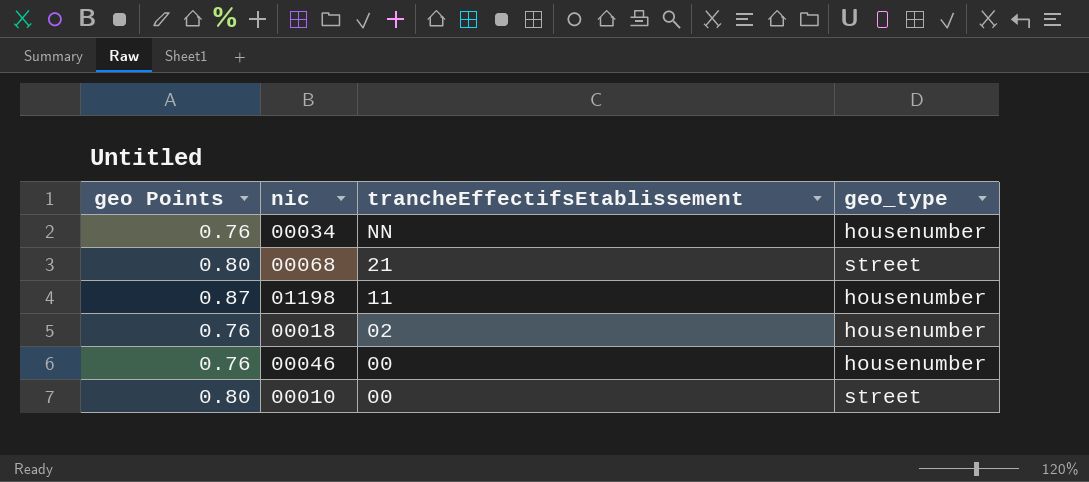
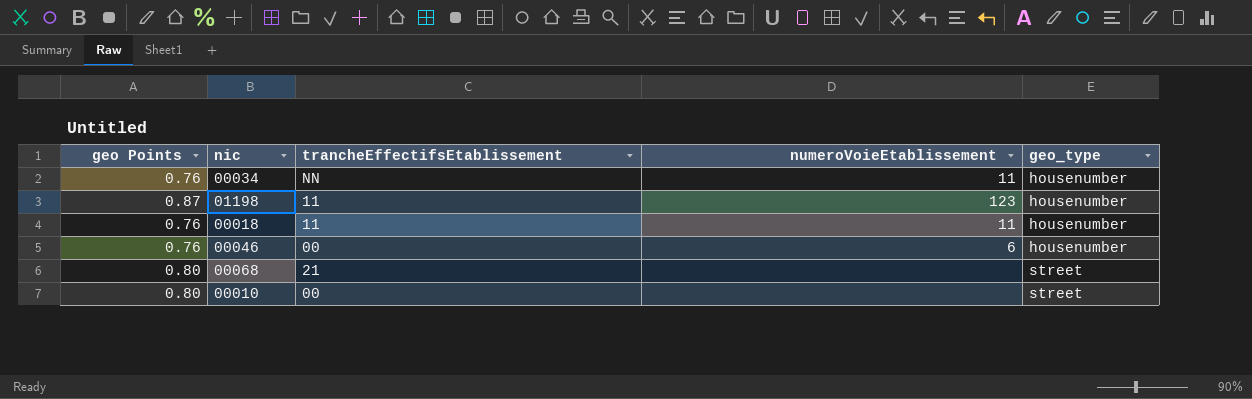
row order: trancheEffectifsEtablissement descending -> geo_type ascending
column numeroVoieEtablissement | position: none -> 4
00018 | trancheEffectifsEtablissement: 02 -> 11

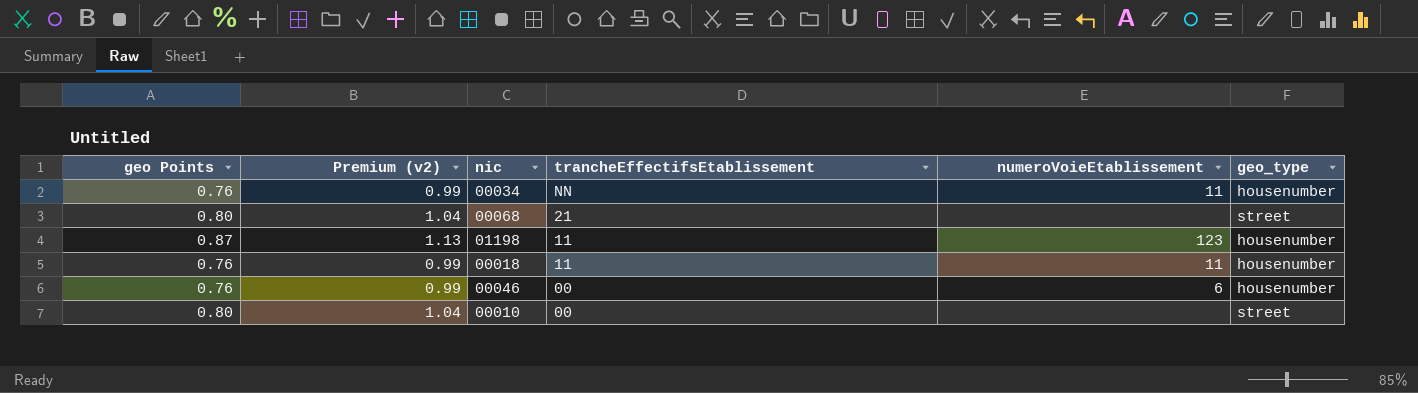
row order: geo_type ascending -> trancheEffectifsEtablissement descending
column Premium (v2) | formula: none -> [geo Points] * 1.3

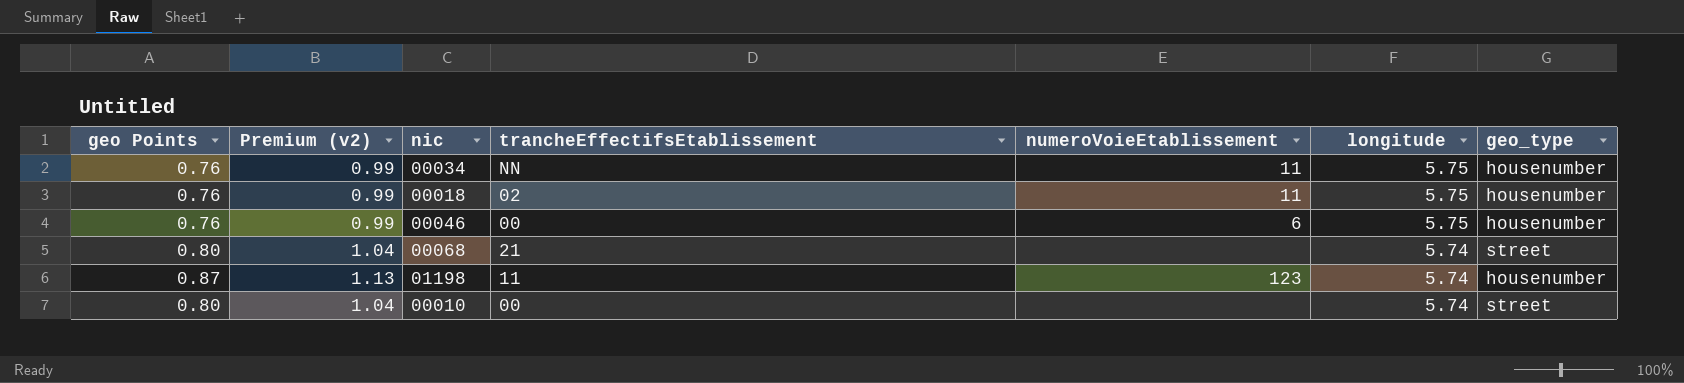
row order: trancheEffectifsEtablissement descending -> longitude descending
column longitude | position: none -> 6
00018 | trancheEffectifsEtablissement: 11 -> 02

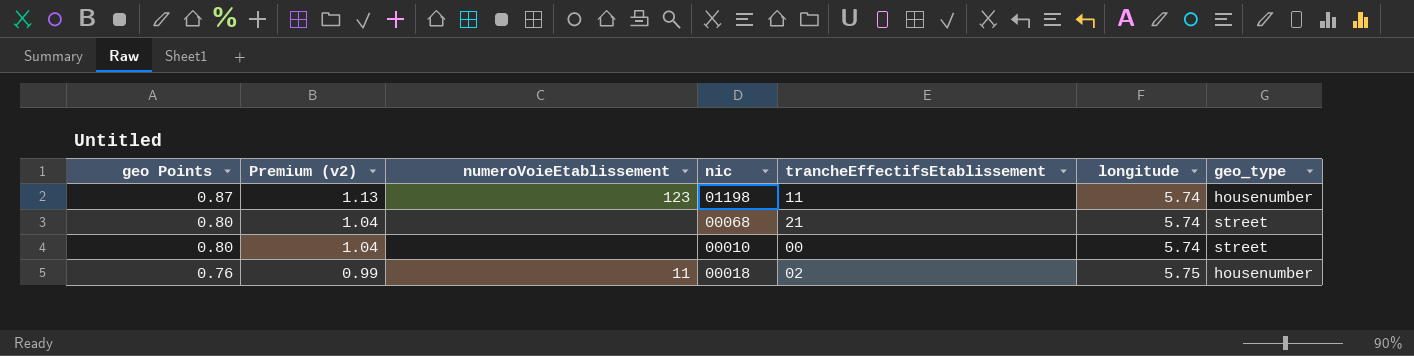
row order: longitude descending -> geo Points descending
column numeroVoieEtablissement | position: 5 -> 3
row 00034: 0.76 | 0.99 | NN | 11 | 5.75 | housenumber -> none
row 00046: 0.76 | 0.99 | 00 | 6 | 5.75 | housenumber -> none

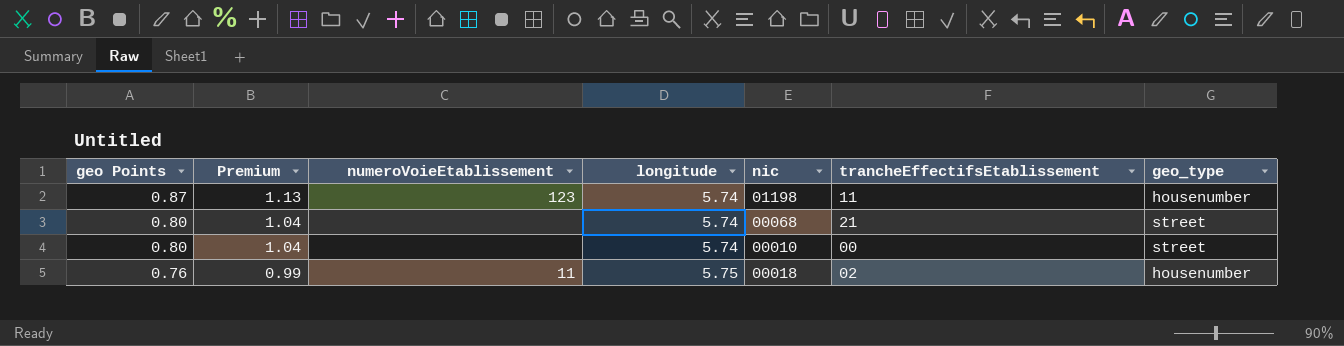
column name: Premium (v2) -> Premium
column longitude | position: 6 -> 4

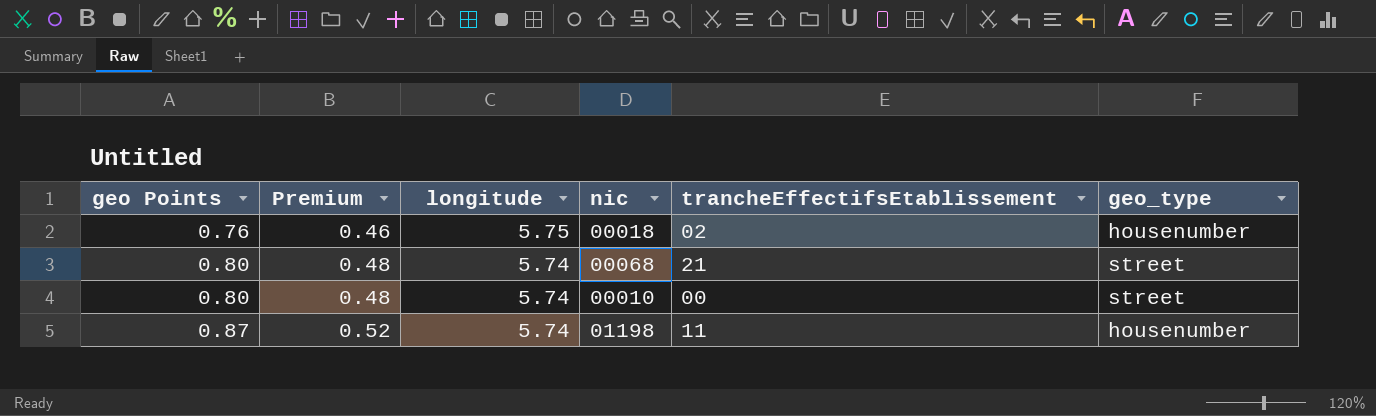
row order: geo Points descending -> geo Points ascending
column numeroVoieEtablissement | position: 3 -> none
column Premium | formula: [geo Points] * 1.3 -> [geo Points] * 0.6

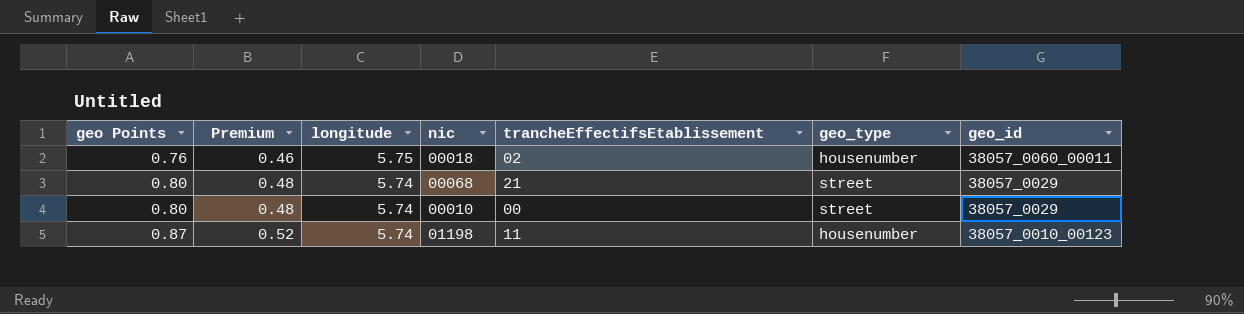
column geo_id | position: none -> 7

